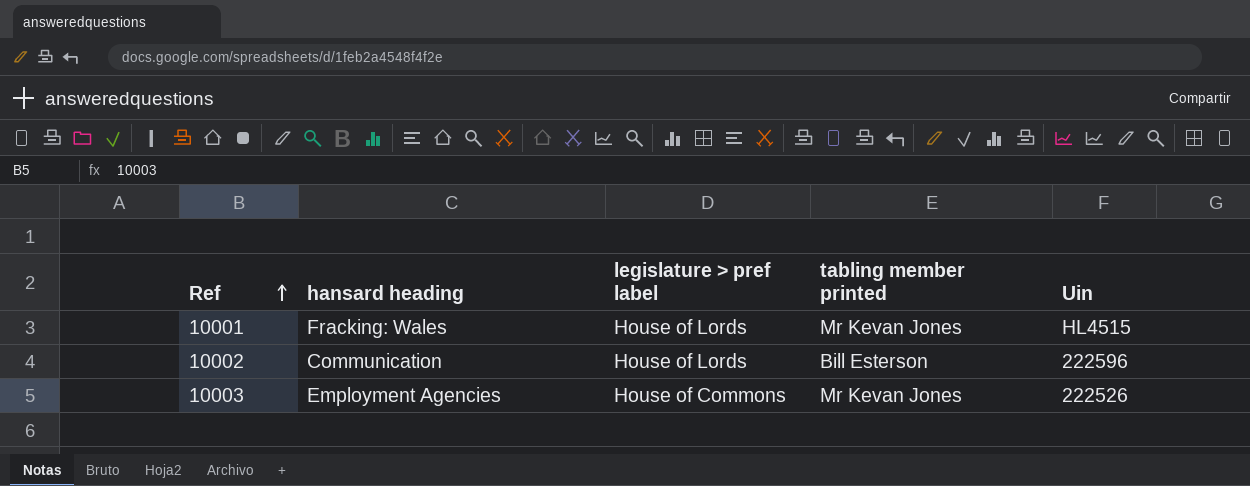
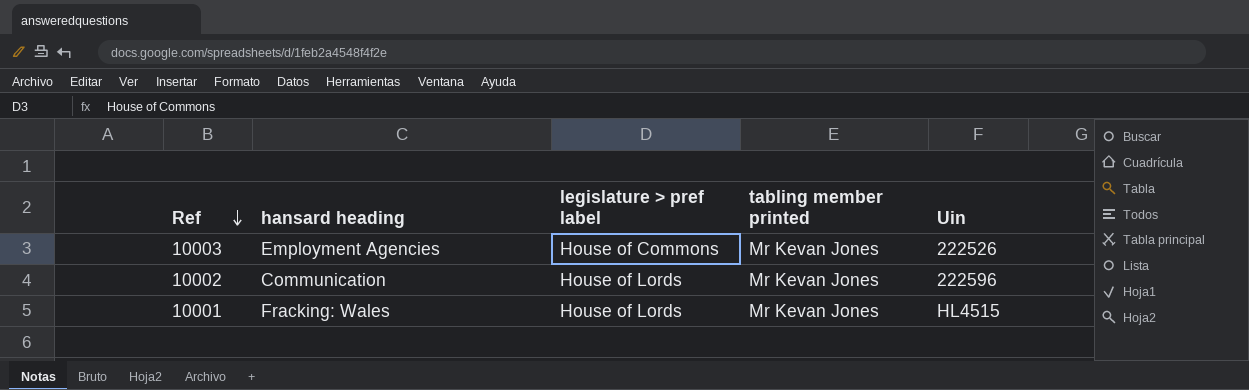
row order: Ref ascending -> Ref descending
10002 | tabling member printed: Bill Esterson -> Mr Kevan Jones

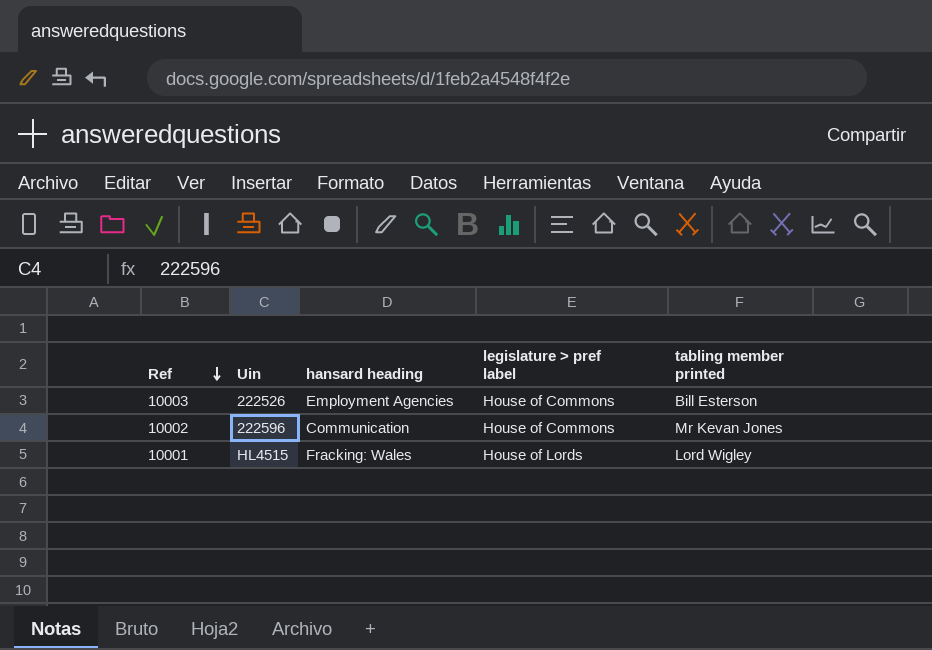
column Uin | position: 5 -> 2
10003 | tabling member printed: Mr Kevan Jones -> Bill Esterson
10002 | legislature > pref label: House of Lords -> House of Commons
10001 | tabling member printed: Mr Kevan Jones -> Lord Wigley

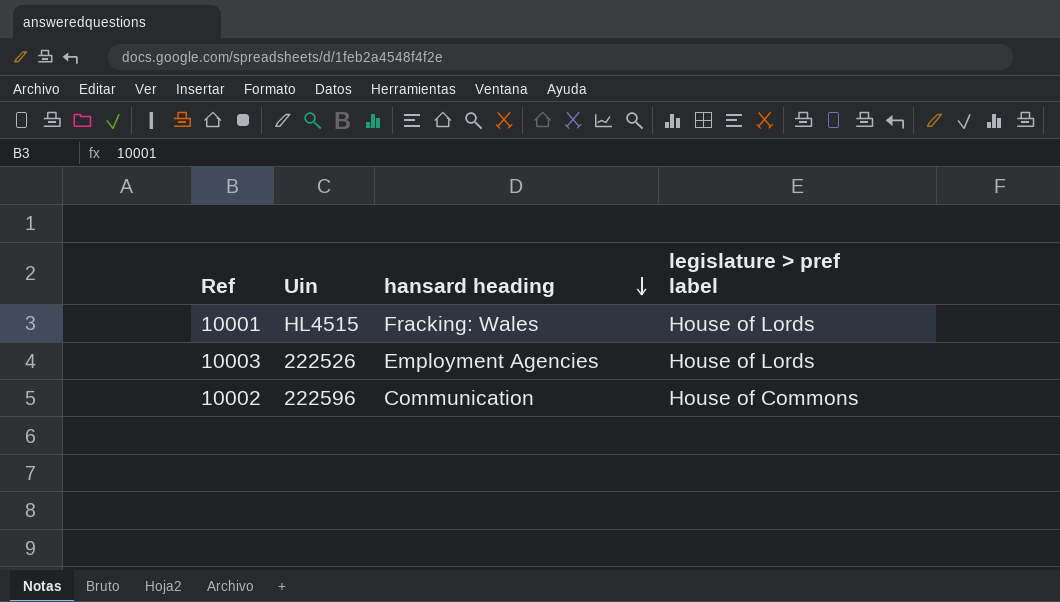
row order: Ref descending -> hansard heading descending
column tabling member printed | position: 5 -> none
10003 | legislature > pref label: House of Commons -> House of Lords

